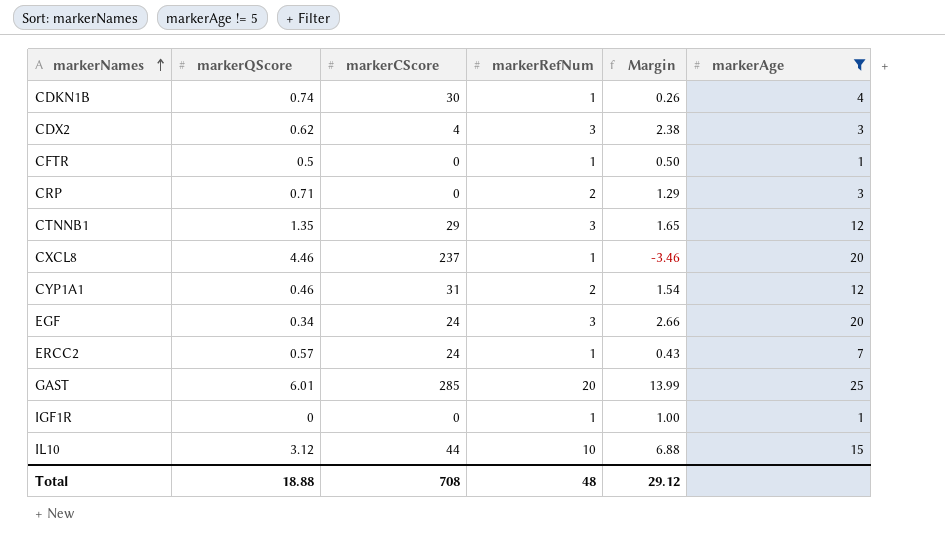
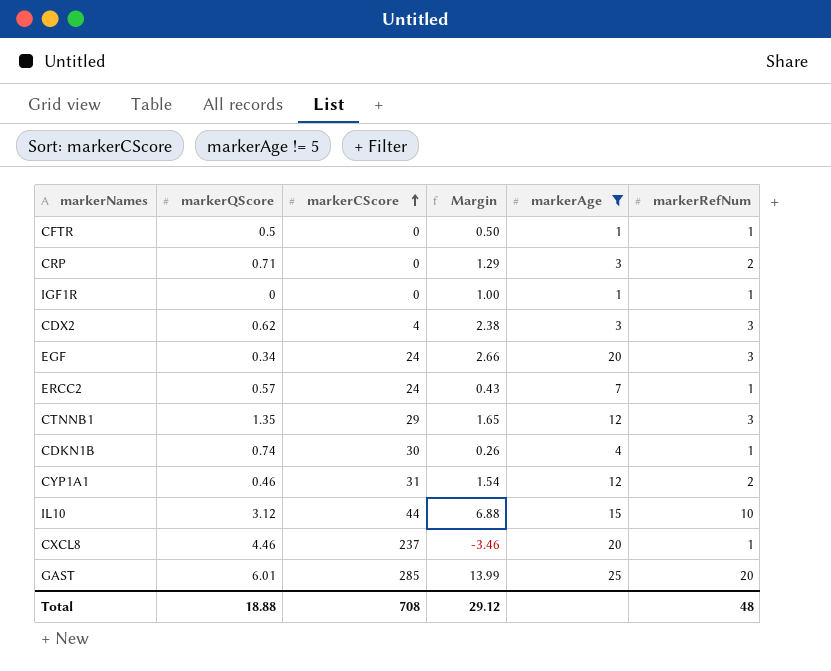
row order: markerNames ascending -> markerCScore ascending
column markerRefNum | position: 4 -> 6

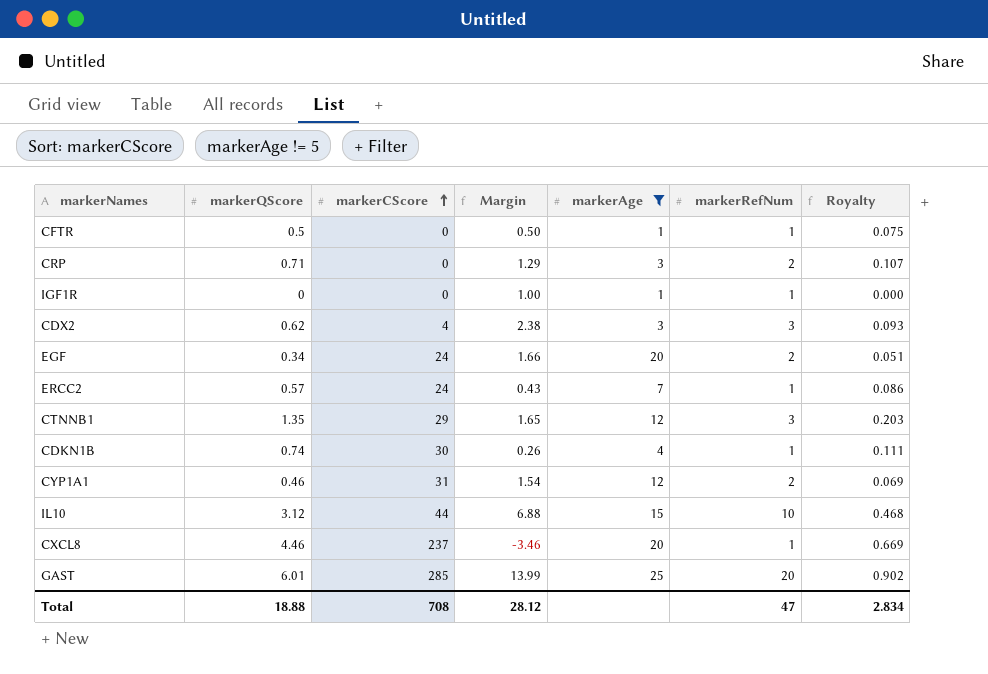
column Royalty | formula: none -> [markerQScore] * 0.15
EGF | Margin: 2.66 -> 1.66
EGF | markerRefNum: 3 -> 2
Total | Margin: 29.12 -> 28.12
Total | markerRefNum: 48 -> 47

